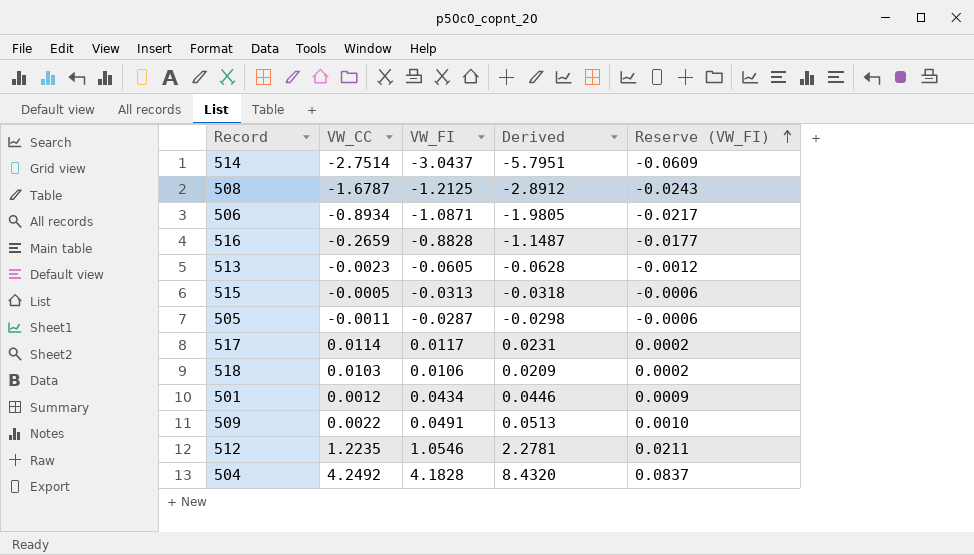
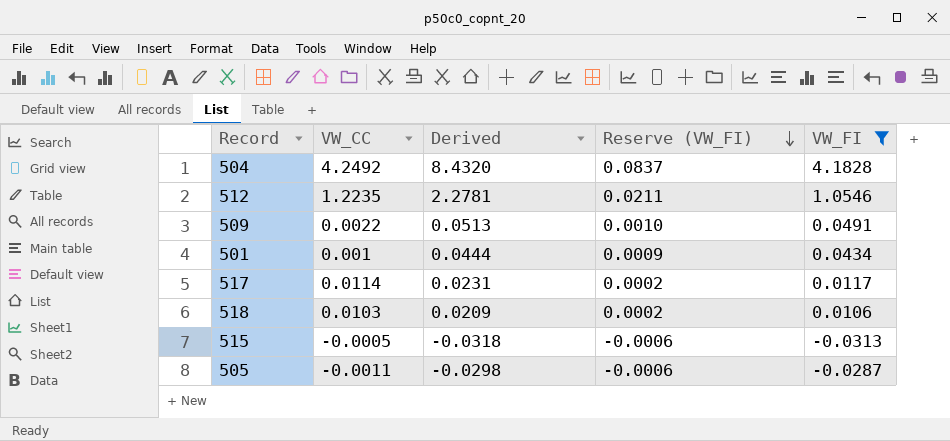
filter: none -> VW_FI >= -0.0313
row order: Reserve (VW_FI) ascending -> Reserve (VW_FI) descending
column VW_FI | position: 3 -> 5
501 | VW_CC: 0.0012 -> 0.001
501 | Derived: 0.0446 -> 0.0444

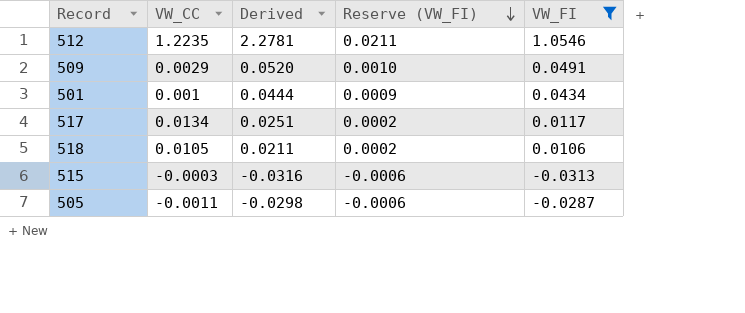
row 504: 4.2492 | 8.4320 | 0.0837 | 4.1828 -> none
509 | VW_CC: 0.0022 -> 0.0029
509 | Derived: 0.0513 -> 0.0520
517 | VW_CC: 0.0114 -> 0.0134
517 | Derived: 0.0231 -> 0.0251
518 | VW_CC: 0.0103 -> 0.0105
518 | Derived: 0.0209 -> 0.0211
515 | VW_CC: -0.0005 -> -0.0003
515 | Derived: -0.0318 -> -0.0316

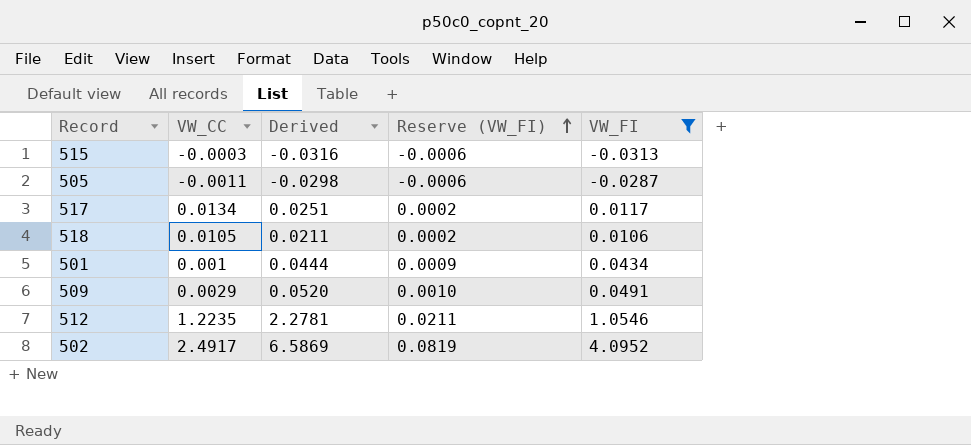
row order: Reserve (VW_FI) descending -> Reserve (VW_FI) ascending
row 502: none -> 2.4917 | 6.5869 | 0.0819 | 4.0952

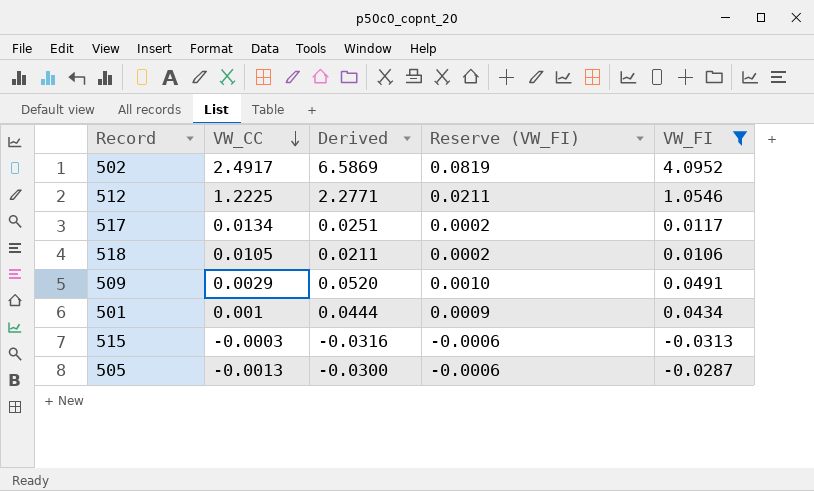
row order: Reserve (VW_FI) ascending -> VW_CC descending
512 | VW_CC: 1.2235 -> 1.2225
512 | Derived: 2.2781 -> 2.2771
505 | VW_CC: -0.0011 -> -0.0013
505 | Derived: -0.0298 -> -0.0300

